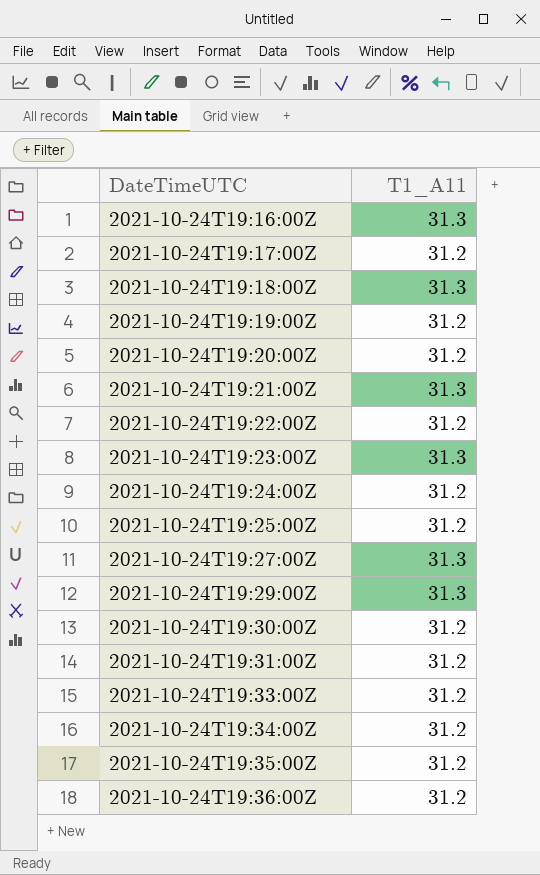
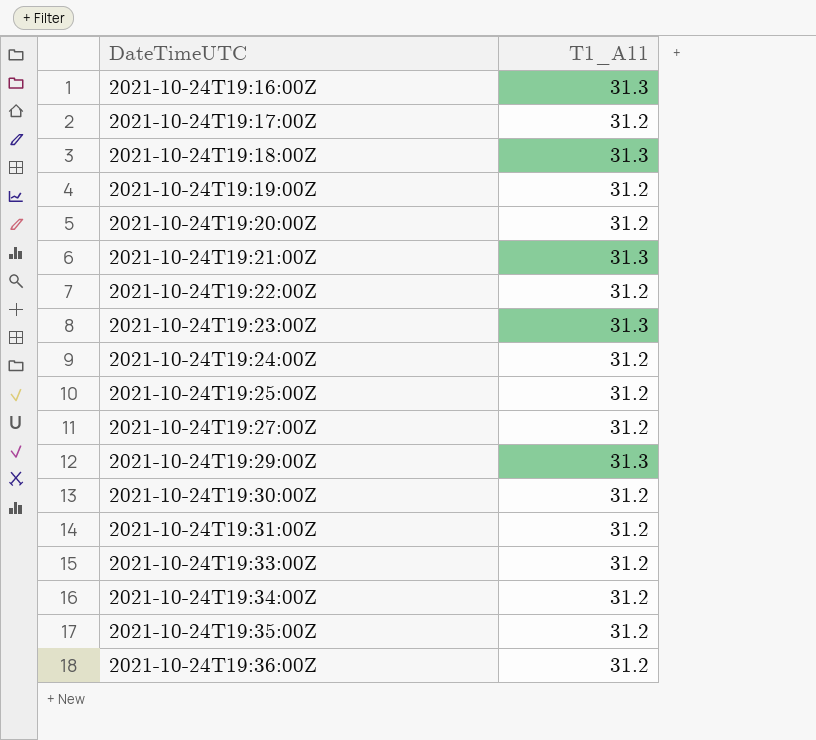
2021-10-24T19:27:00Z | T1_A11: 31.3 -> 31.2

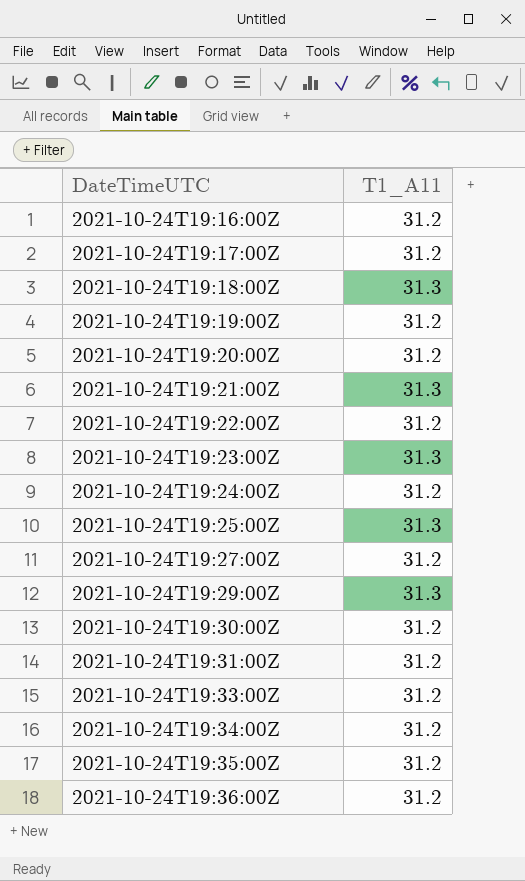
2021-10-24T19:16:00Z | T1_A11: 31.3 -> 31.2
2021-10-24T19:25:00Z | T1_A11: 31.2 -> 31.3

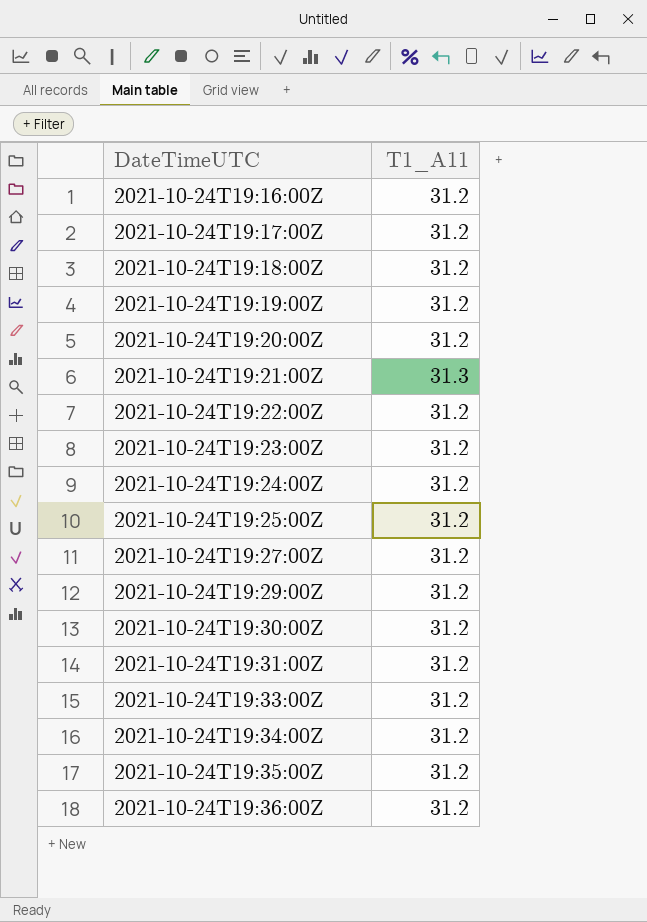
2021-10-24T19:18:00Z | T1_A11: 31.3 -> 31.2
2021-10-24T19:23:00Z | T1_A11: 31.3 -> 31.2
2021-10-24T19:25:00Z | T1_A11: 31.3 -> 31.2
2021-10-24T19:29:00Z | T1_A11: 31.3 -> 31.2

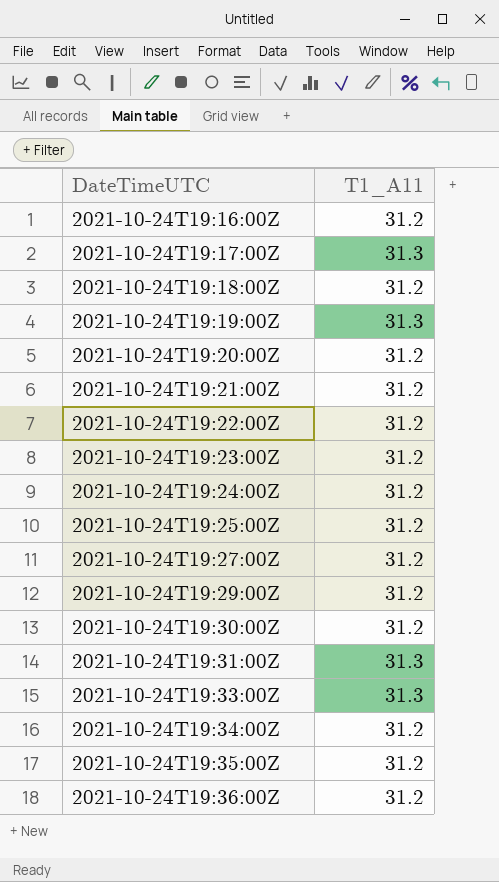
2021-10-24T19:17:00Z | T1_A11: 31.2 -> 31.3
2021-10-24T19:19:00Z | T1_A11: 31.2 -> 31.3
2021-10-24T19:21:00Z | T1_A11: 31.3 -> 31.2
2021-10-24T19:31:00Z | T1_A11: 31.2 -> 31.3
2021-10-24T19:33:00Z | T1_A11: 31.2 -> 31.3

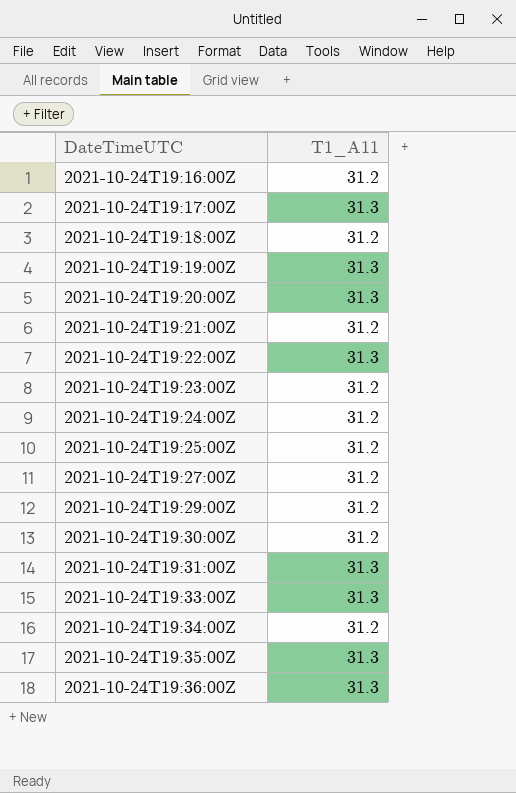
2021-10-24T19:20:00Z | T1_A11: 31.2 -> 31.3
2021-10-24T19:22:00Z | T1_A11: 31.2 -> 31.3
2021-10-24T19:35:00Z | T1_A11: 31.2 -> 31.3
2021-10-24T19:36:00Z | T1_A11: 31.2 -> 31.3

